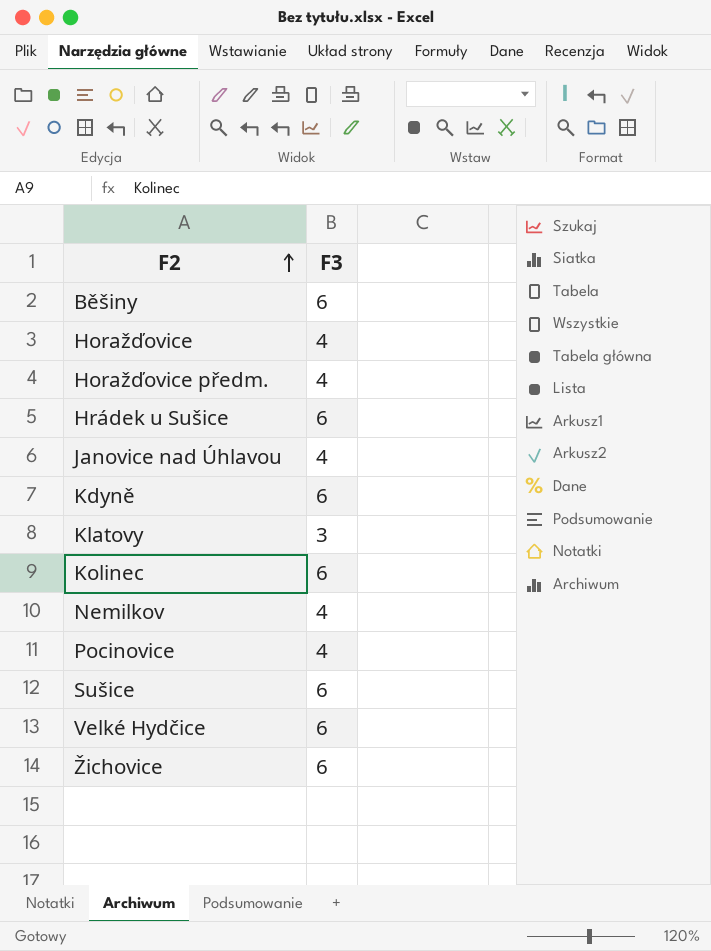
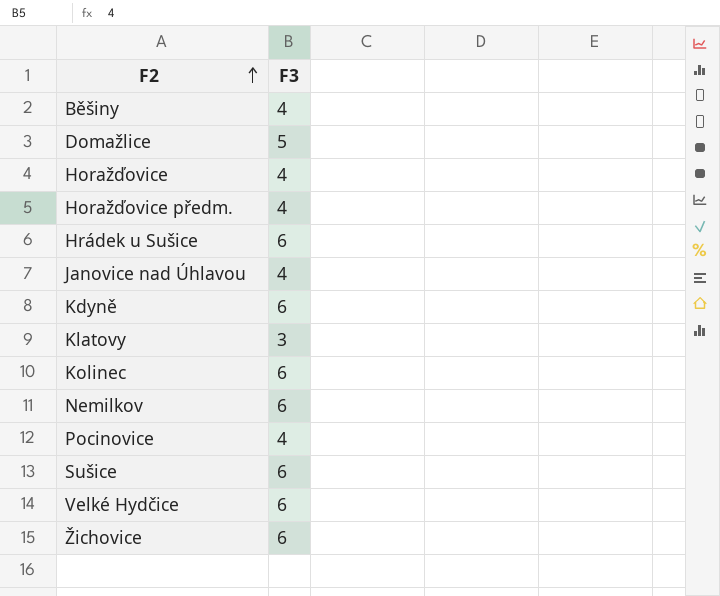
Běšiny | F3: 6 -> 4
row Domažlice: none -> 5
Nemilkov | F3: 4 -> 6

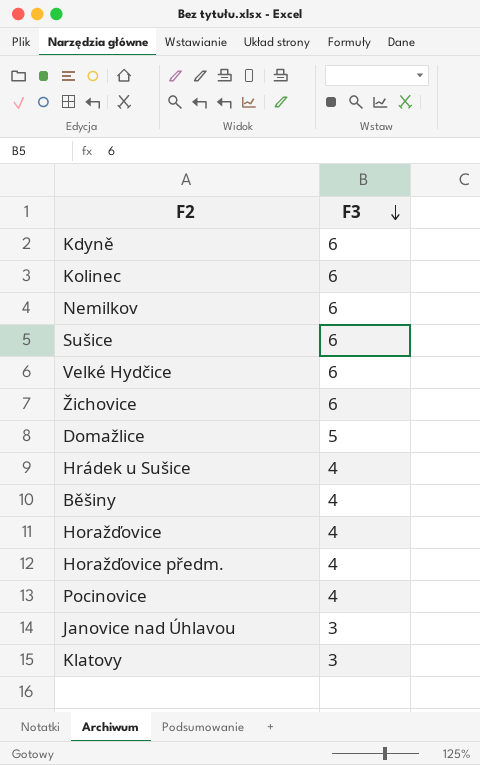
row order: F2 ascending -> F3 descending
Hrádek u Sušice | F3: 6 -> 4
Janovice nad Úhlavou | F3: 4 -> 3

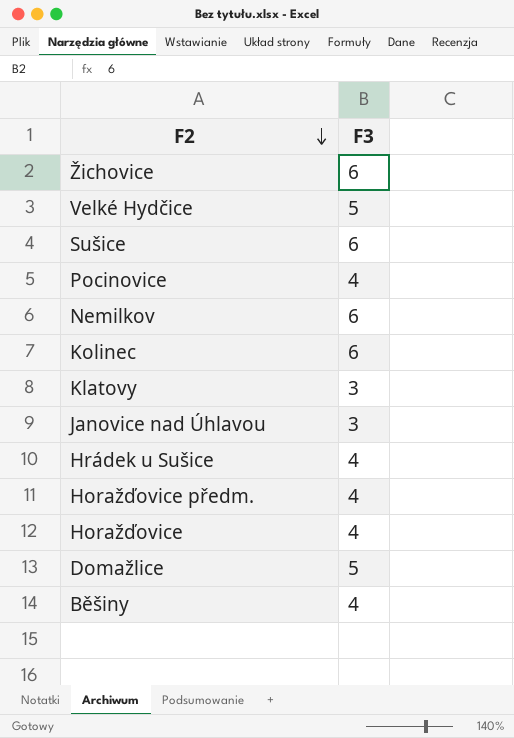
row order: F3 descending -> F2 descending
row Kdyně: 6 -> none
Velké Hydčice | F3: 6 -> 5

